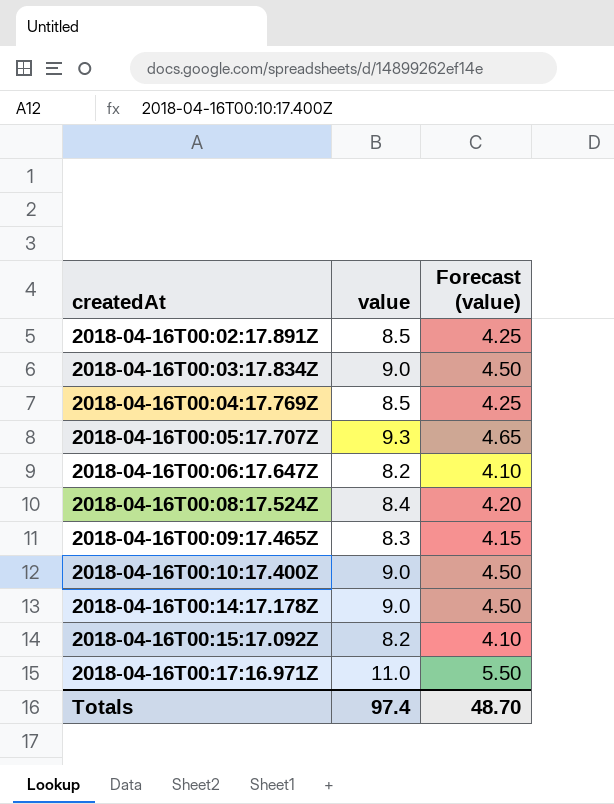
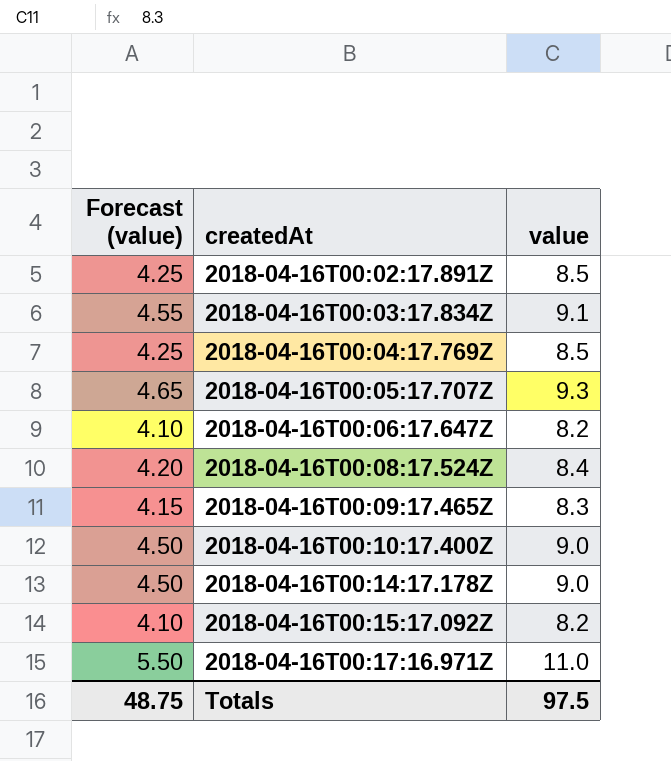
column Forecast (value) | position: 3 -> 1
2018-04-16T00:03:17.834Z | Forecast (value): 4.50 -> 4.55
2018-04-16T00:03:17.834Z | value: 9.0 -> 9.1
Totals | Forecast (value): 48.70 -> 48.75
Totals | value: 97.4 -> 97.5

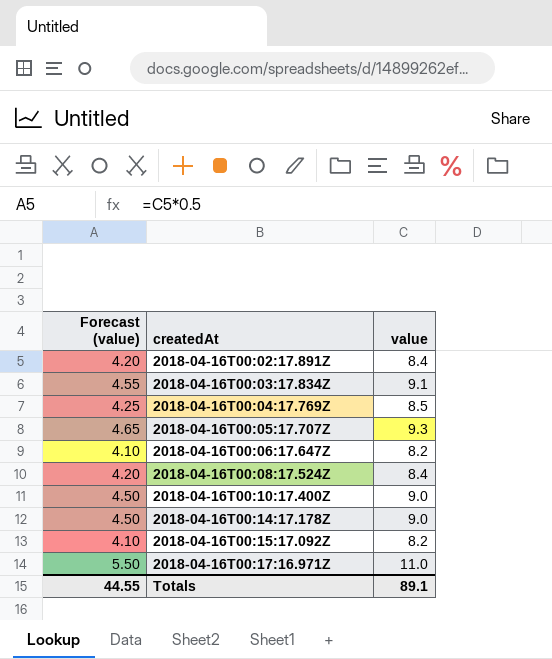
row 2018-04-16T00:09:17.465Z: 4.15 | 8.3 -> none
2018-04-16T00:02:17.891Z | Forecast (value): 4.25 -> 4.20
2018-04-16T00:02:17.891Z | value: 8.5 -> 8.4
Totals | Forecast (value): 48.75 -> 44.55
Totals | value: 97.5 -> 89.1

